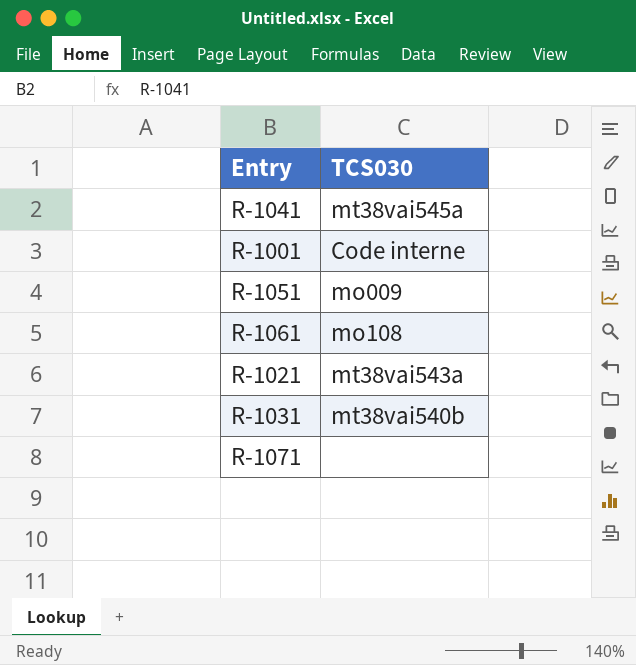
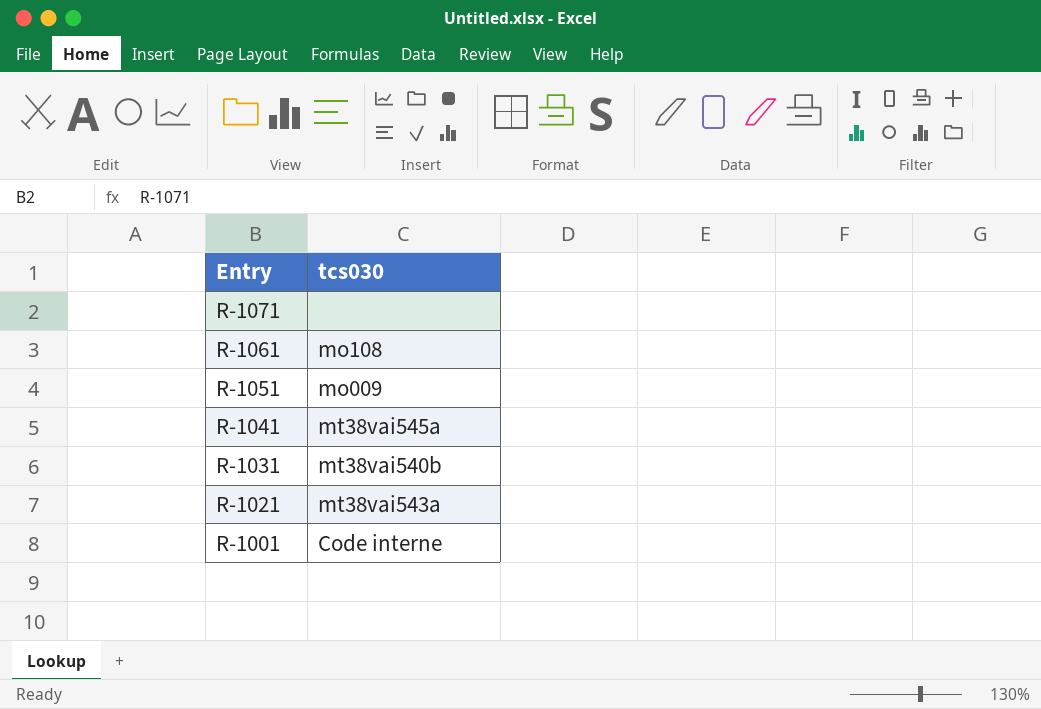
row order: none -> Entry descending
column name: TCS030 -> tcs030

